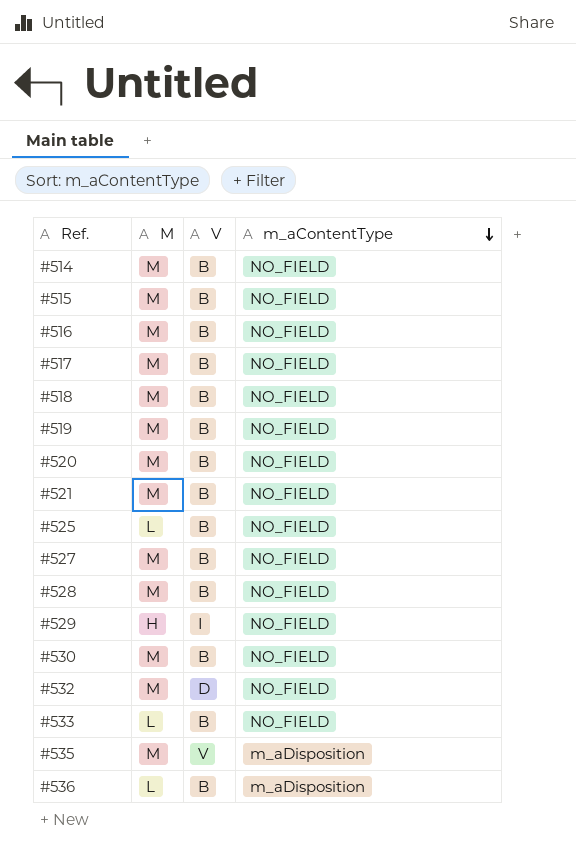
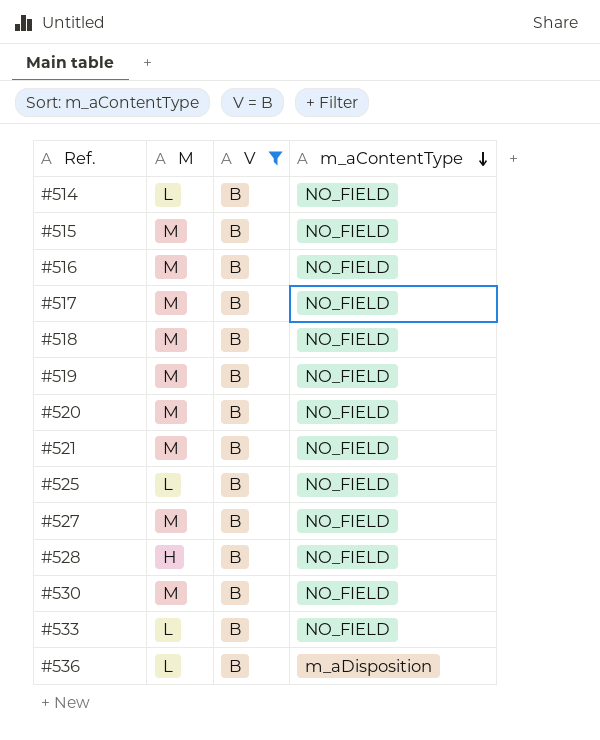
filter: none -> V = B
#514 | M: M -> L
#528 | M: M -> H

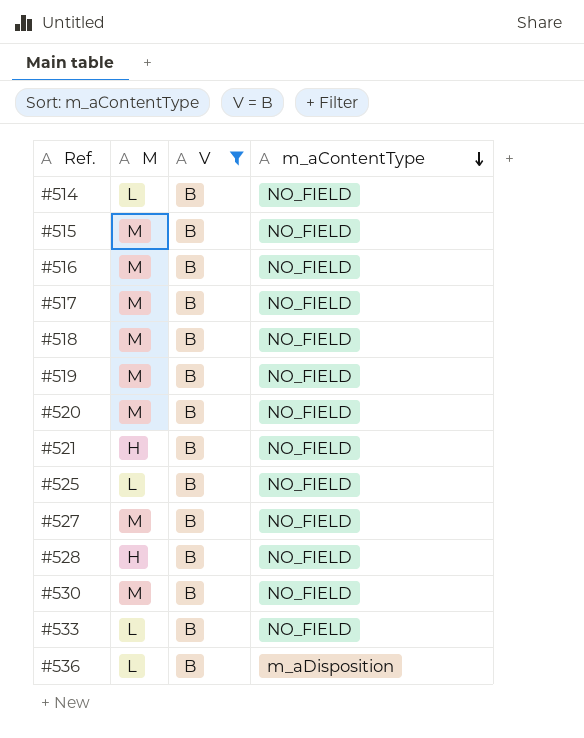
#521 | M: M -> H

